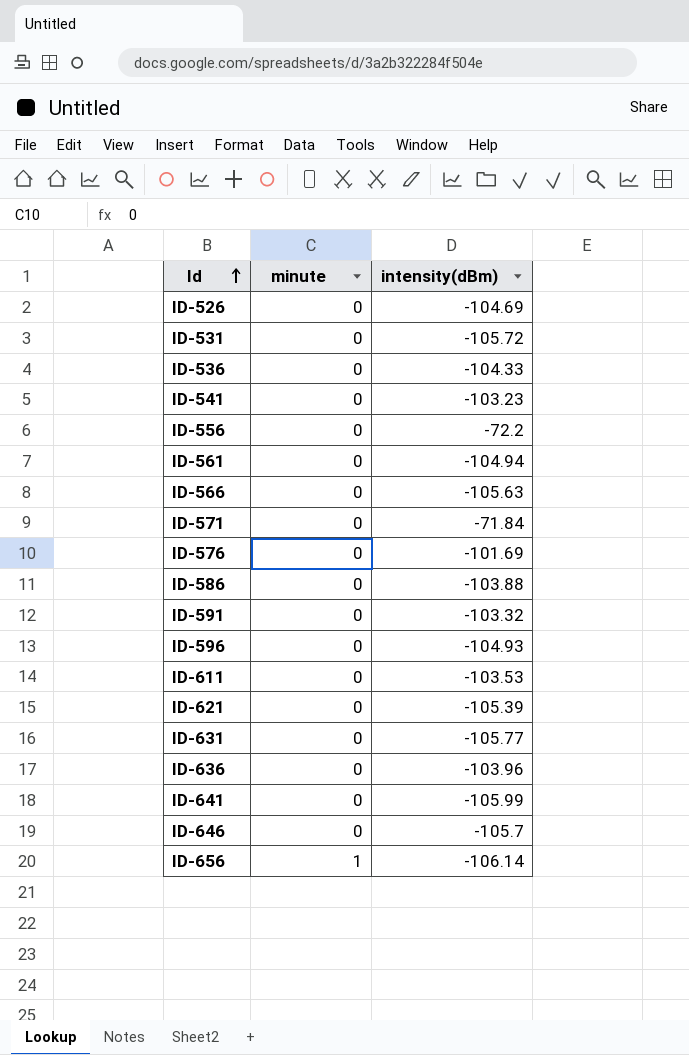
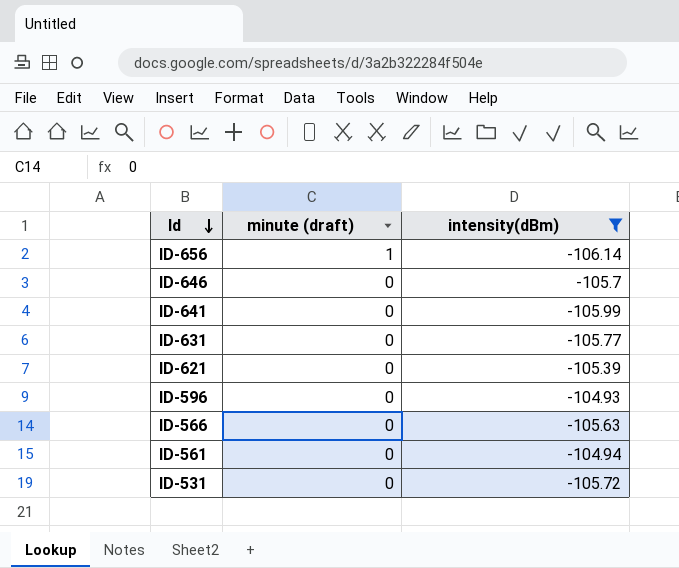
filter: none -> intensity(dBm) <= -104.93
row order: Id ascending -> Id descending
column name: minute -> minute (draft)

